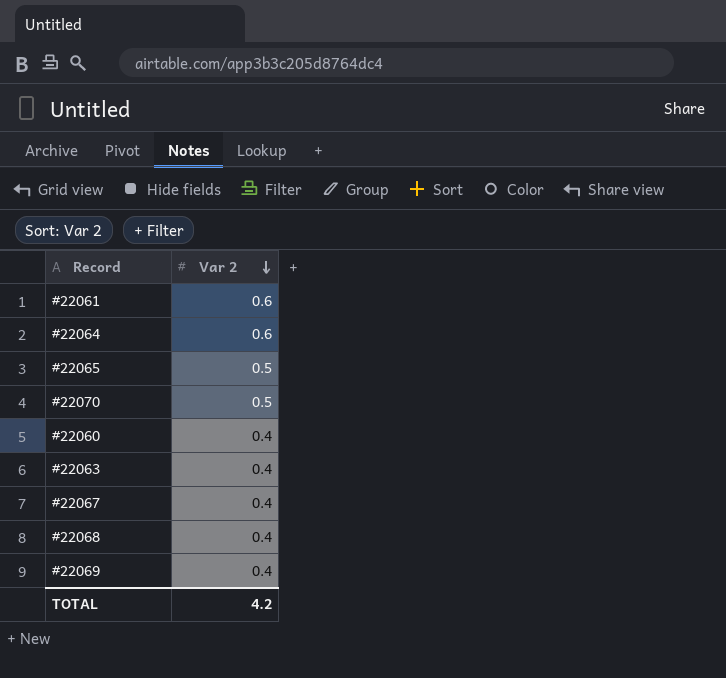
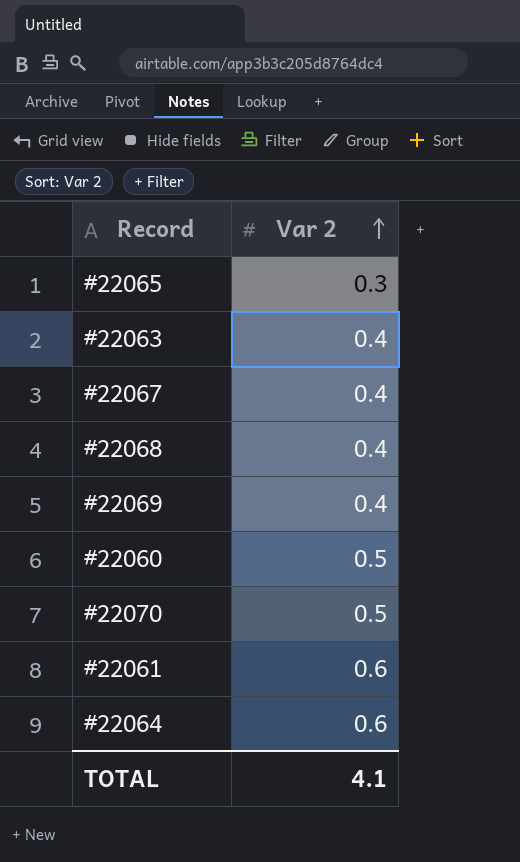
row order: Var 2 descending -> Var 2 ascending
#22065 | Var 2: 0.5 -> 0.3
#22060 | Var 2: 0.4 -> 0.5
TOTAL | Var 2: 4.2 -> 4.1

